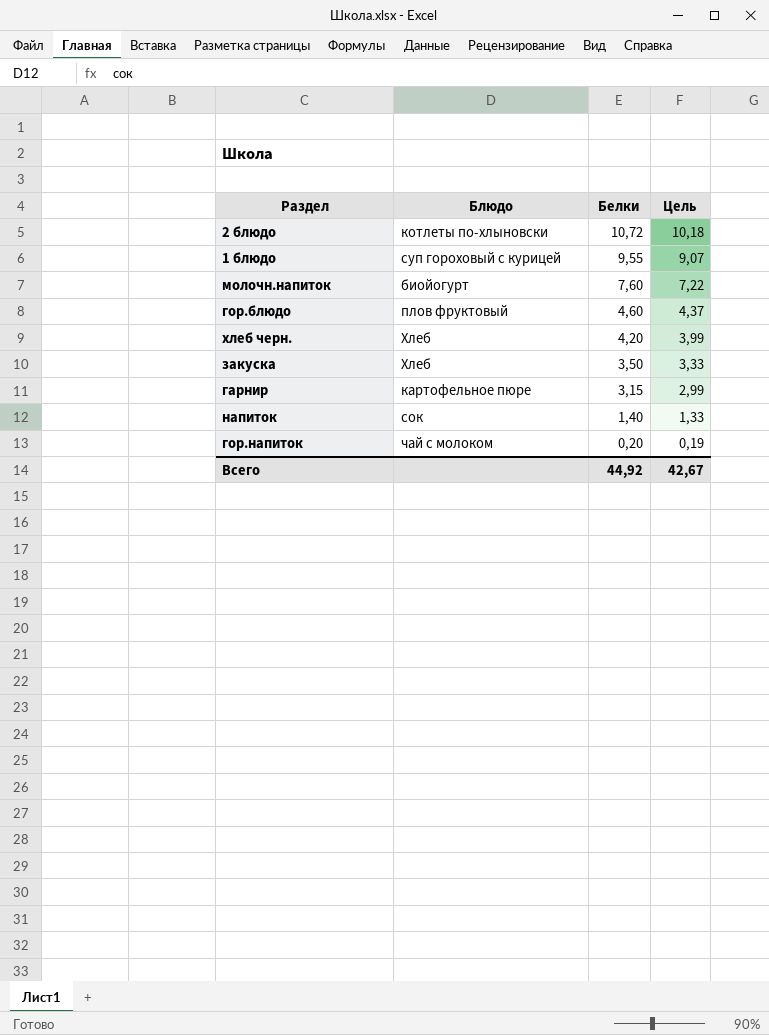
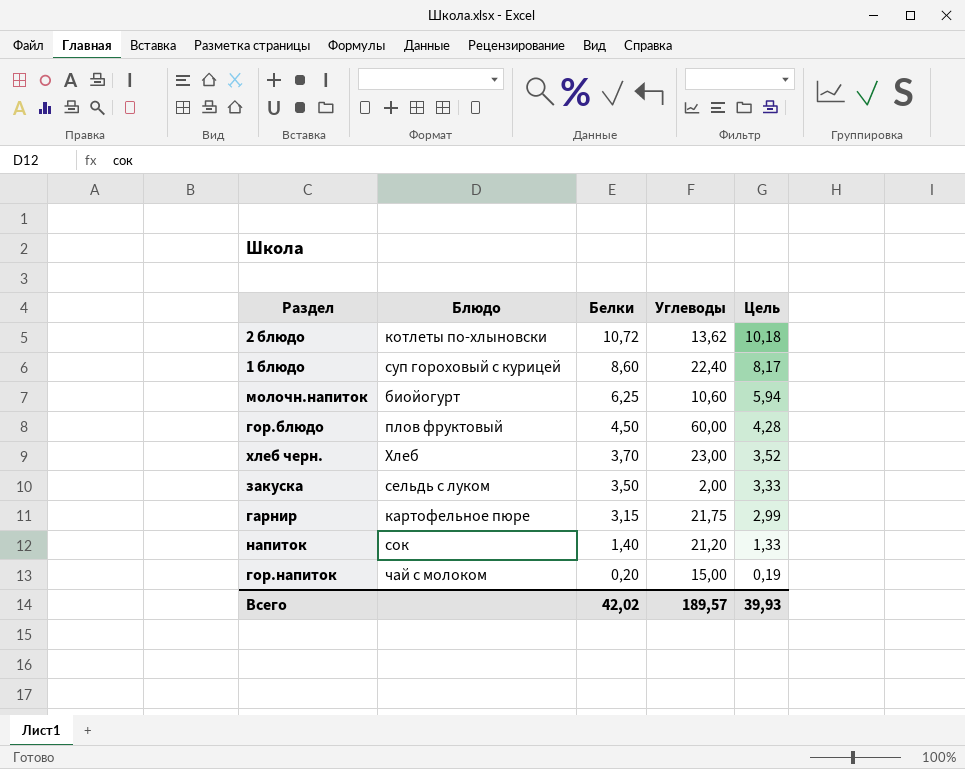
column Углеводы | position: none -> 4
1 блюдо | Белки: 9,55 -> 8,60
1 блюдо | Цель: 9,07 -> 8,17
молочн.напиток | Белки: 7,60 -> 6,25
молочн.напиток | Цель: 7,22 -> 5,94
гор.блюдо | Белки: 4,60 -> 4,50
гор.блюдо | Цель: 4,37 -> 4,28
хлеб черн. | Белки: 4,20 -> 3,70
хлеб черн. | Цель: 3,99 -> 3,52
закуска | Блюдо: Хлеб -> сельдь с луком
Всего | Белки: 44,92 -> 42,02
Всего | Цель: 42,67 -> 39,93

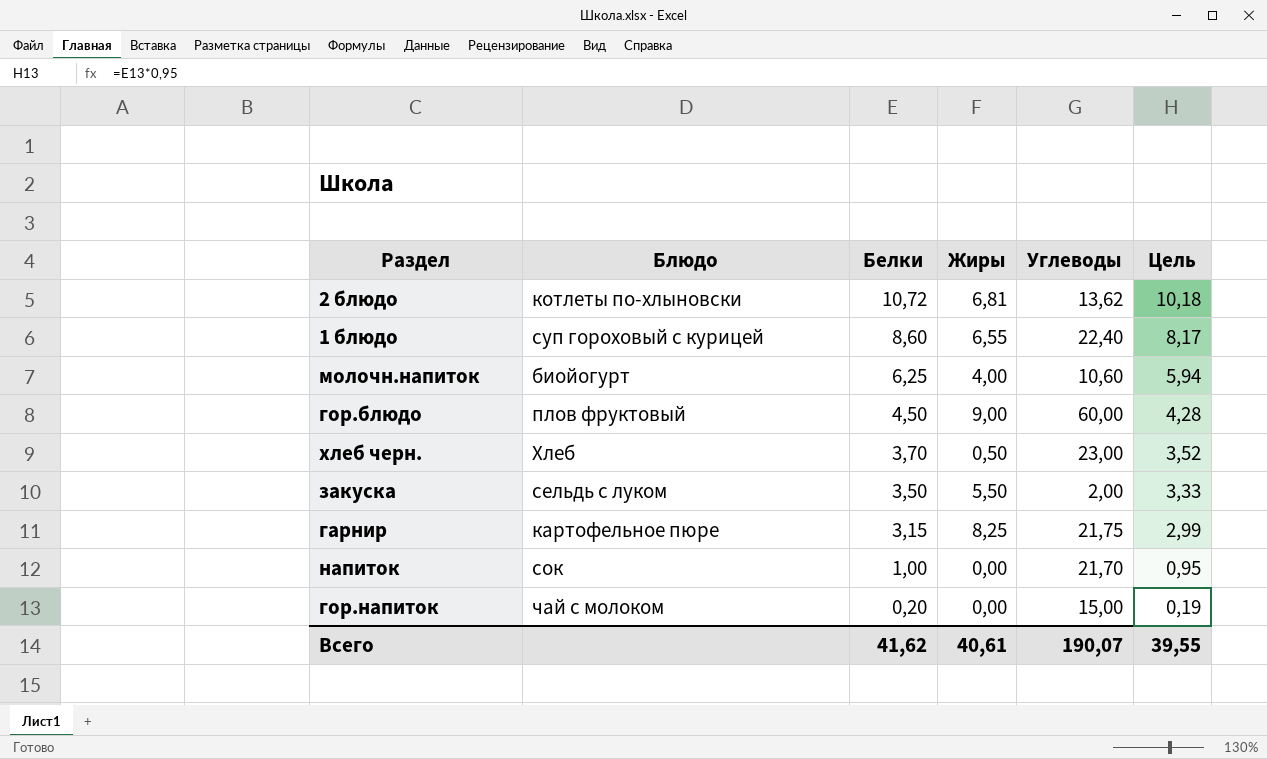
column Жиры | position: none -> 4
напиток | Белки: 1,40 -> 1,00
напиток | Углеводы: 21,20 -> 21,70
напиток | Цель: 1,33 -> 0,95
Всего | Белки: 42,02 -> 41,62
Всего | Углеводы: 189,57 -> 190,07
Всего | Цель: 39,93 -> 39,55

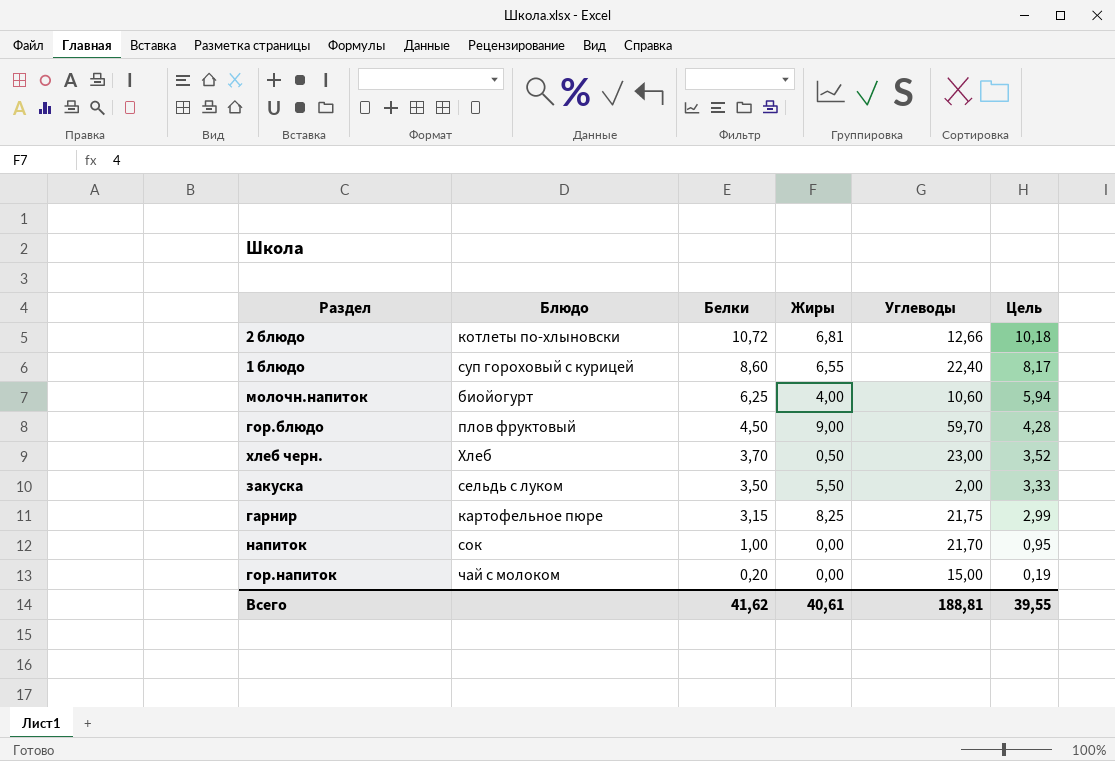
2 блюдо | Углеводы: 13,62 -> 12,66
гор.блюдо | Углеводы: 60,00 -> 59,70
Всего | Углеводы: 190,07 -> 188,81

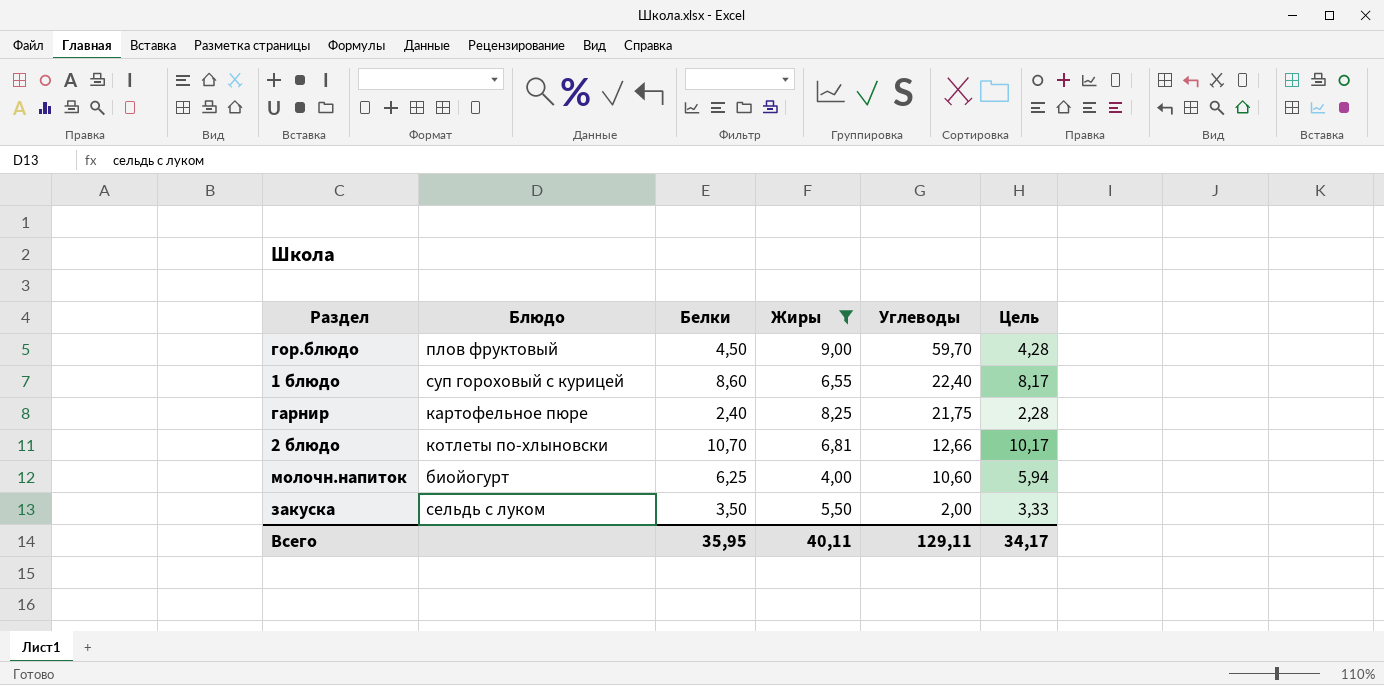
filter: none -> Жиры >= 4,00
row order: Белки descending -> Углеводы descending
гарнир | Белки: 3,15 -> 2,40
гарнир | Цель: 2,99 -> 2,28
2 блюдо | Белки: 10,72 -> 10,70
2 блюдо | Цель: 10,18 -> 10,17
Всего | Белки: 41,62 -> 35,95
Всего | Жиры: 40,61 -> 40,11
Всего | Углеводы: 188,81 -> 129,11
Всего | Цель: 39,55 -> 34,17

